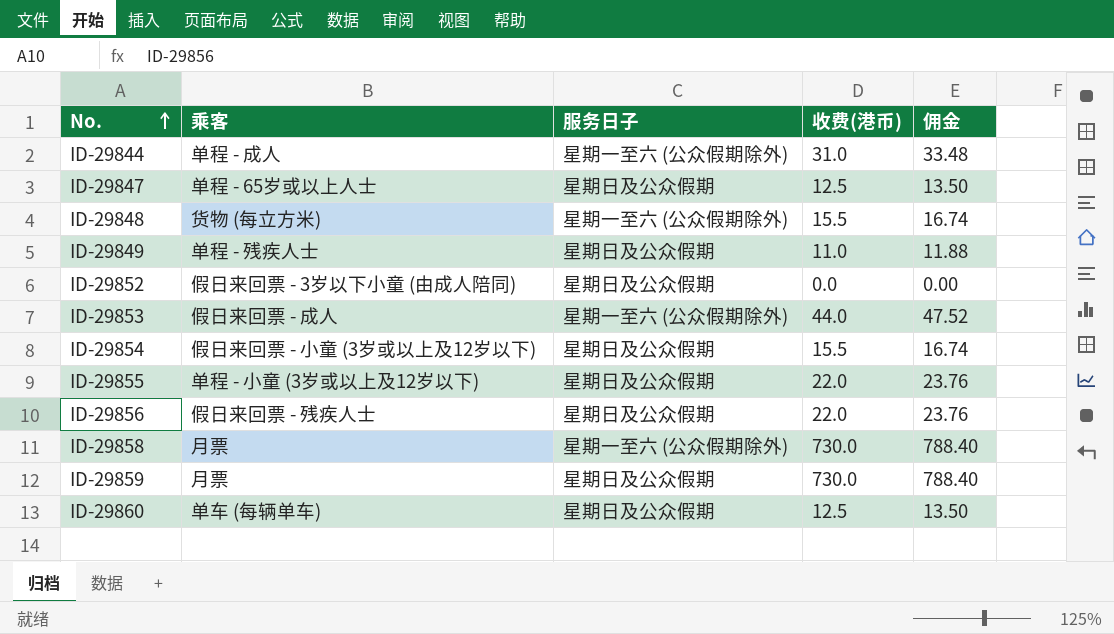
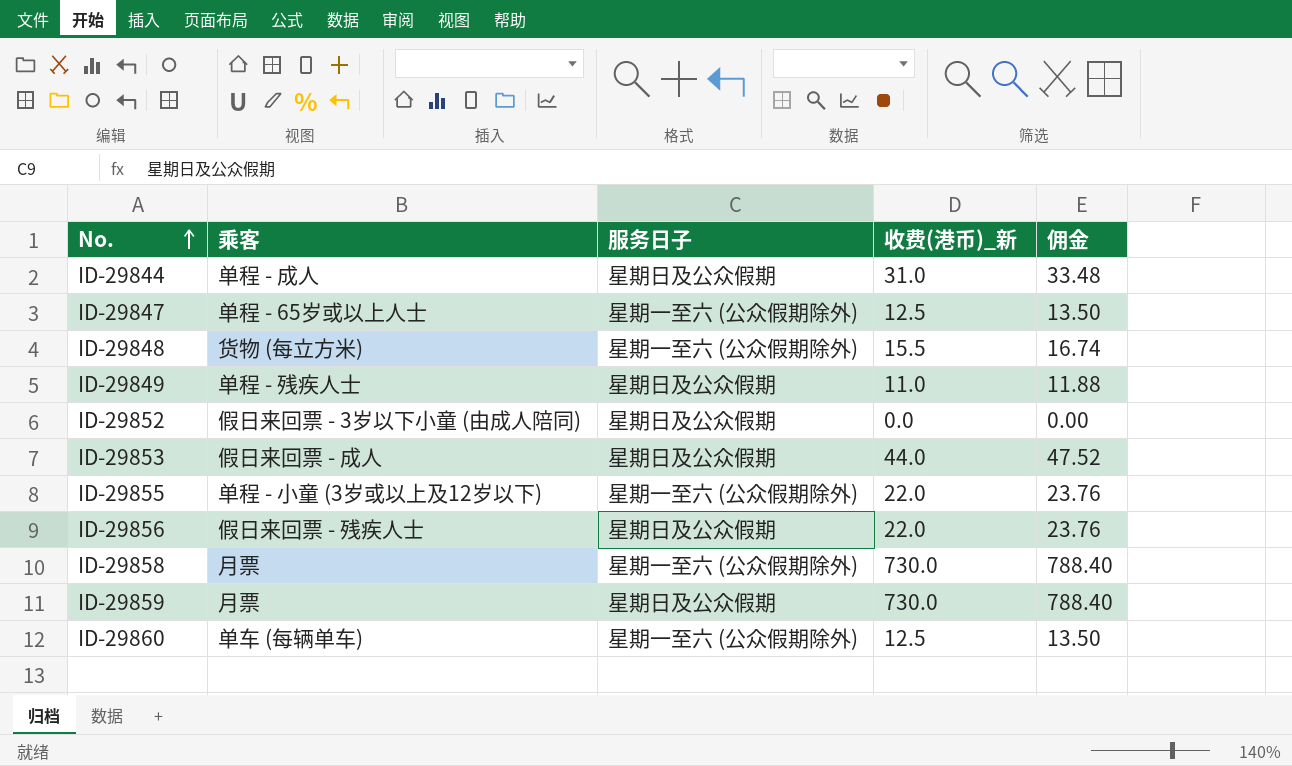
column name: 收费(港币) -> 收费(港币)_新
row ID-29854: 假日来回票 - 小童 (3岁或以上及12岁以下) | 星期日及公众假期 | 15.5 | 16.74 -> none
ID-29844 | 服务日子: 星期一至六 (公众假期除外) -> 星期日及公众假期
ID-29847 | 服务日子: 星期日及公众假期 -> 星期一至六 (公众假期除外)
ID-29853 | 服务日子: 星期一至六 (公众假期除外) -> 星期日及公众假期
ID-29855 | 服务日子: 星期日及公众假期 -> 星期一至六 (公众假期除外)
ID-29860 | 服务日子: 星期日及公众假期 -> 星期一至六 (公众假期除外)

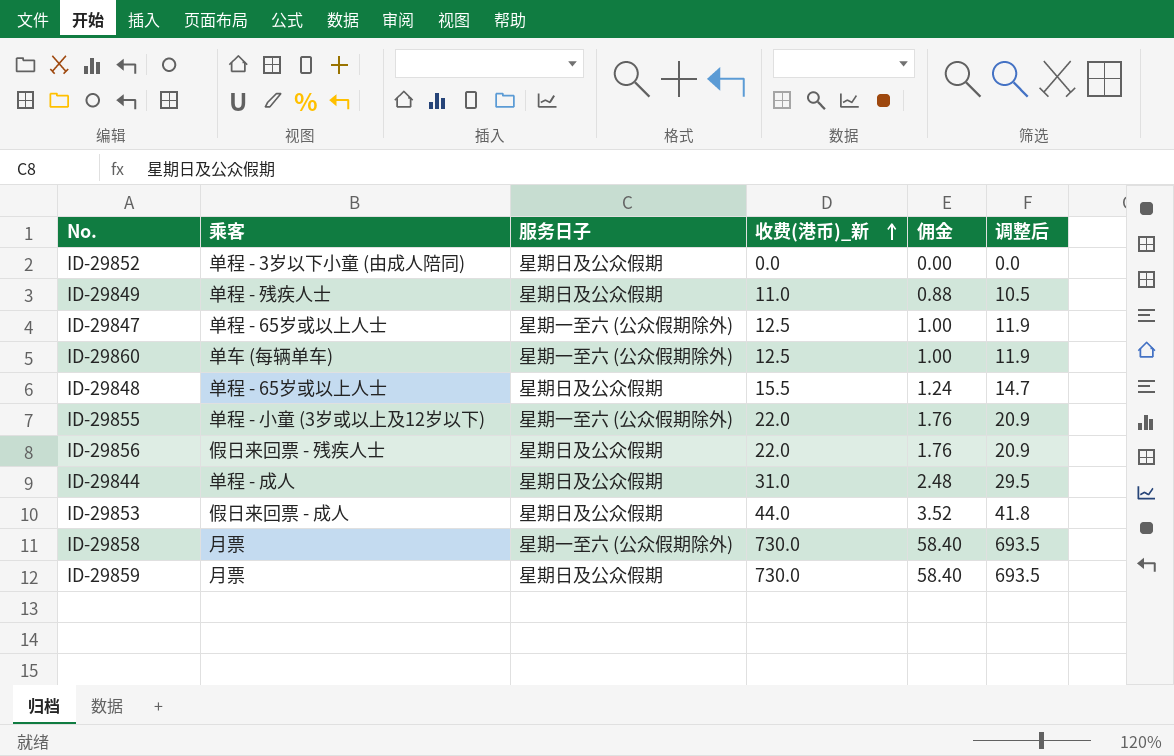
row order: No. ascending -> 收费(港币)_新 ascending
column 佣金 | formula: [收费(港币)_新] * 1.08 -> [收费(港币)_新] * 0.08
column 调整后 | formula: none -> [收费(港币)_新] * 0.95
ID-29852 | 乘客: 假日来回票 - 3岁以下小童 (由成人陪同) -> 单程 - 3岁以下小童 (由成人陪同)
ID-29848 | 乘客: 货物 (每立方米) -> 单程 - 65岁或以上人士
ID-29848 | 服务日子: 星期一至六 (公众假期除外) -> 星期日及公众假期

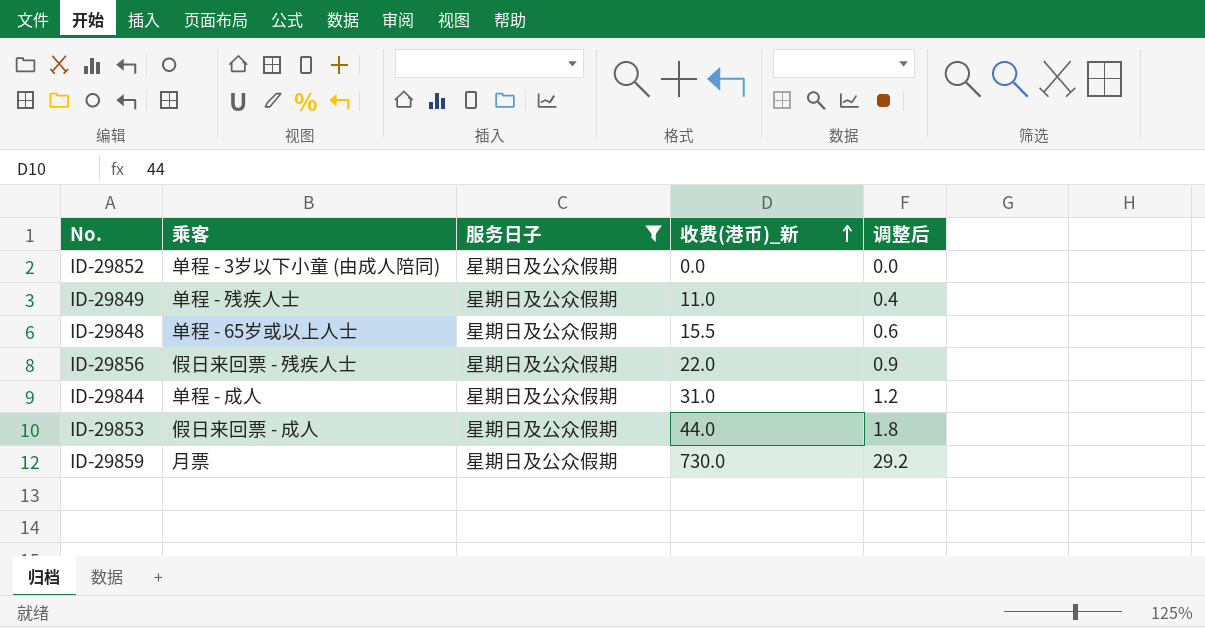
filter: none -> 服务日子 = 星期日及公众假期
column 佣金 | formula: [收费(港币)_新] * 0.08 -> none
column 调整后 | formula: [收费(港币)_新] * 0.95 -> [收费(港币)_新] * 0.04

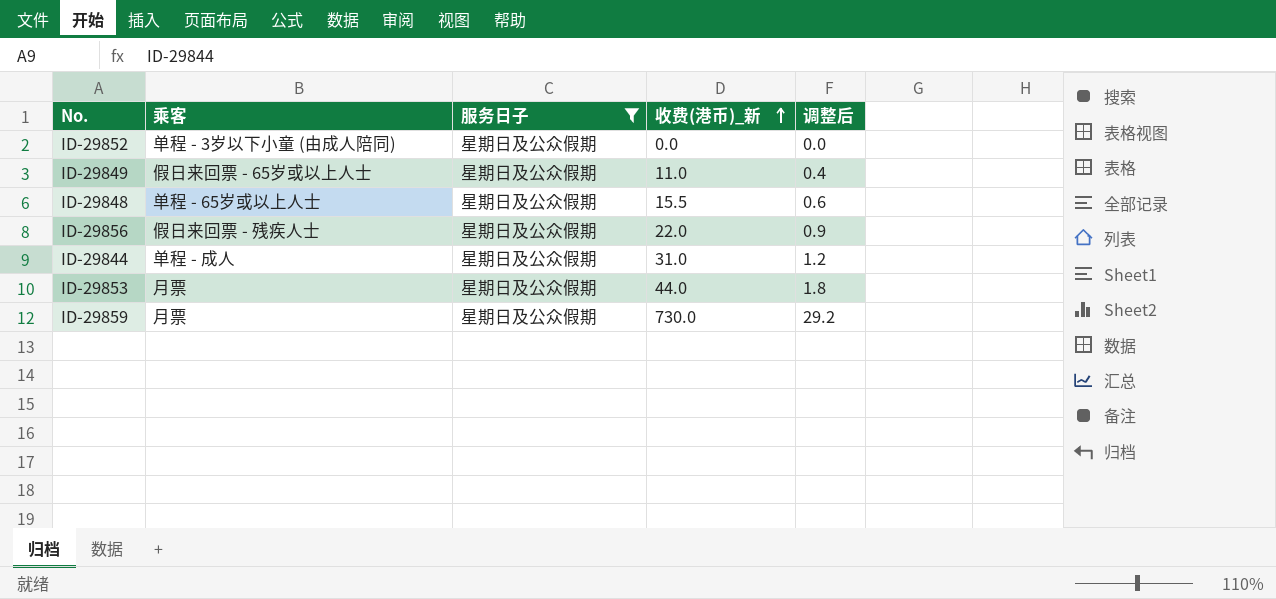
ID-29849 | 乘客: 单程 - 残疾人士 -> 假日来回票 - 65岁或以上人士
ID-29853 | 乘客: 假日来回票 - 成人 -> 月票

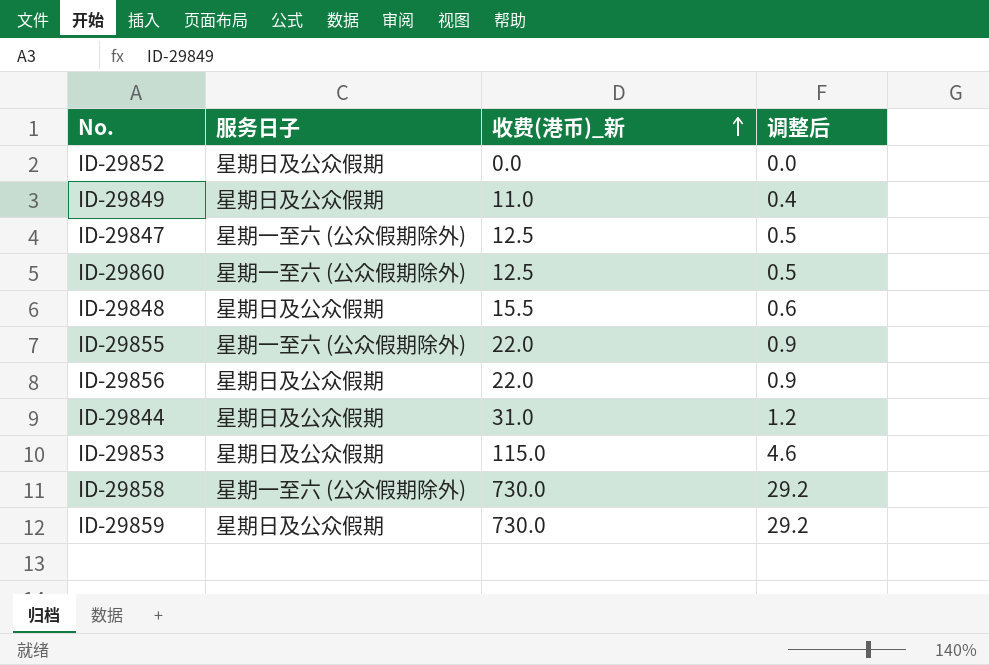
filter: 服务日子 = 星期日及公众假期 -> none
column 乘客 | position: 2 -> none
ID-29853 | 收费(港币)_新: 44.0 -> 115.0
ID-29853 | 调整后: 1.8 -> 4.6

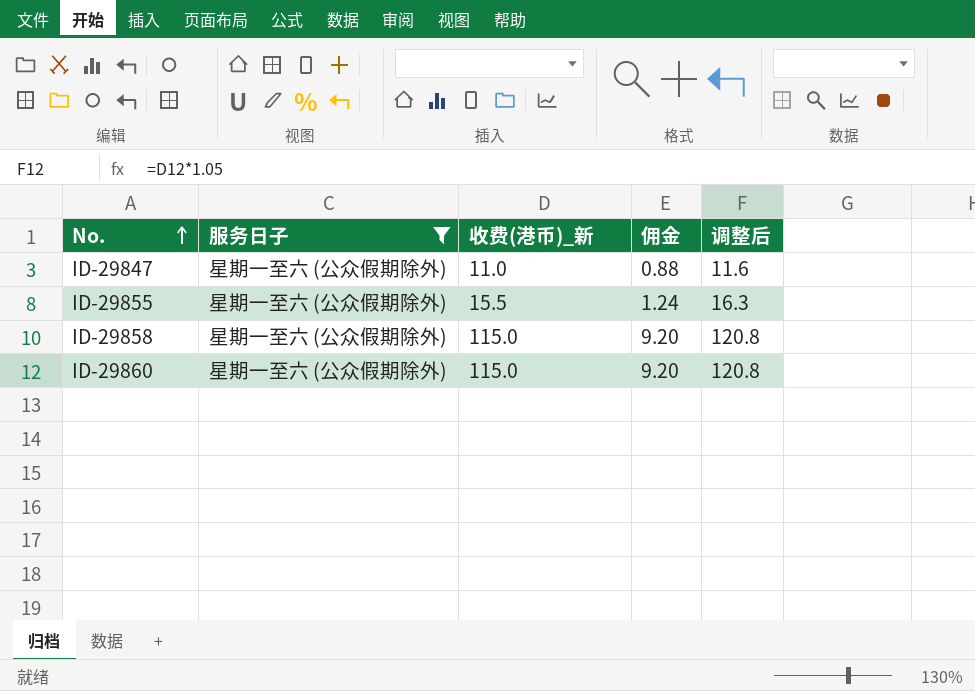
filter: none -> 服务日子 = 星期一至六 (公众假期除外)
row order: 收费(港币)_新 ascending -> No. ascending
column 佣金 | formula: none -> [收费(港币)_新] * 0.08
column 调整后 | formula: [收费(港币)_新] * 0.04 -> [收费(港币)_新] * 1.05
ID-29847 | 收费(港币)_新: 12.5 -> 11.0
ID-29855 | 收费(港币)_新: 22.0 -> 15.5
ID-29858 | 收费(港币)_新: 730.0 -> 115.0
ID-29860 | 收费(港币)_新: 12.5 -> 115.0

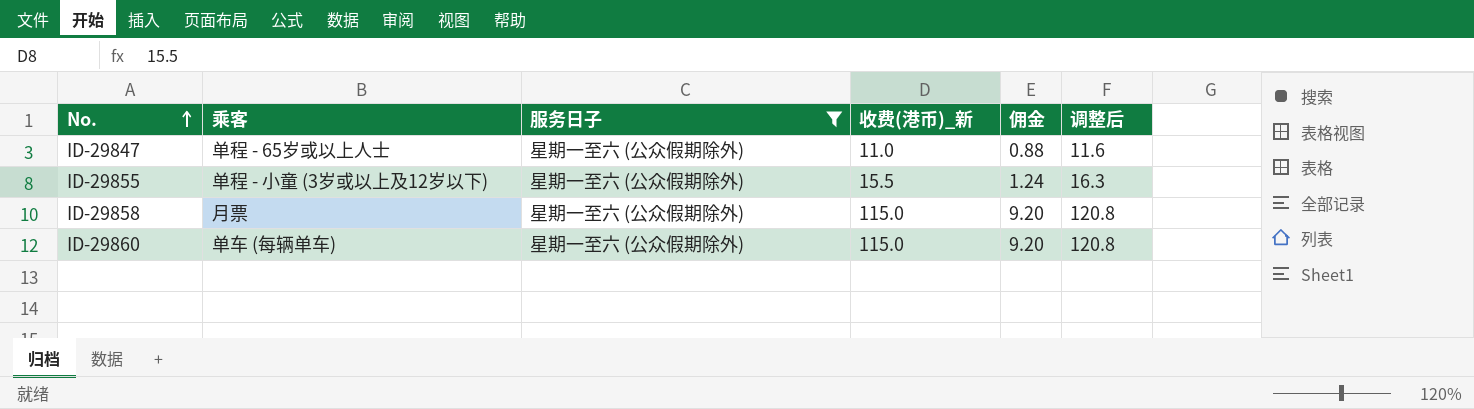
column 乘客 | position: none -> 2

